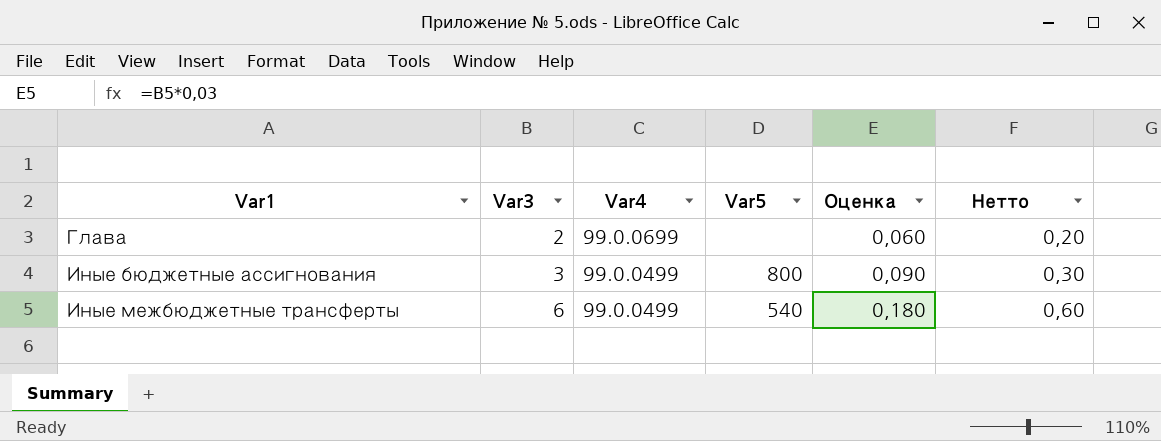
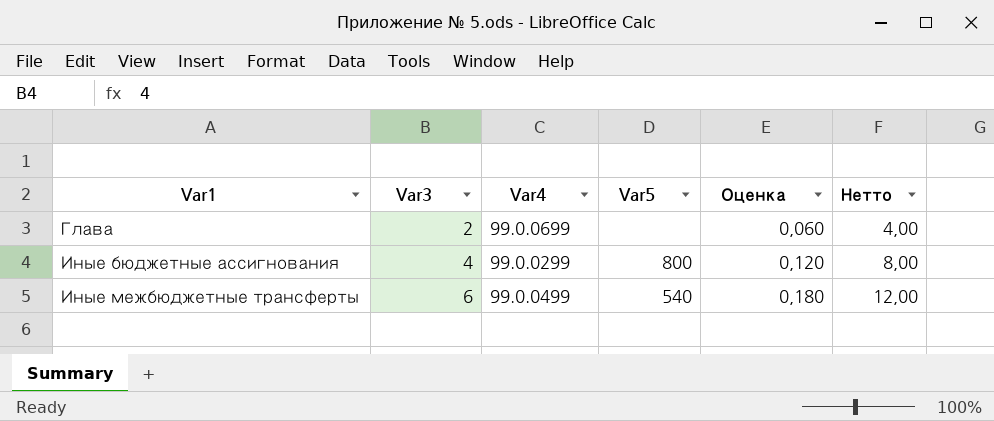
column Нетто | formula: [Var3] * 0,1 -> [Var3] * 2
Иные бюджетные ассигнования | Var3: 3 -> 4
Иные бюджетные ассигнования | Var4: 99.0.0499 -> 99.0.0299
Иные бюджетные ассигнования | Оценка: 0,090 -> 0,120

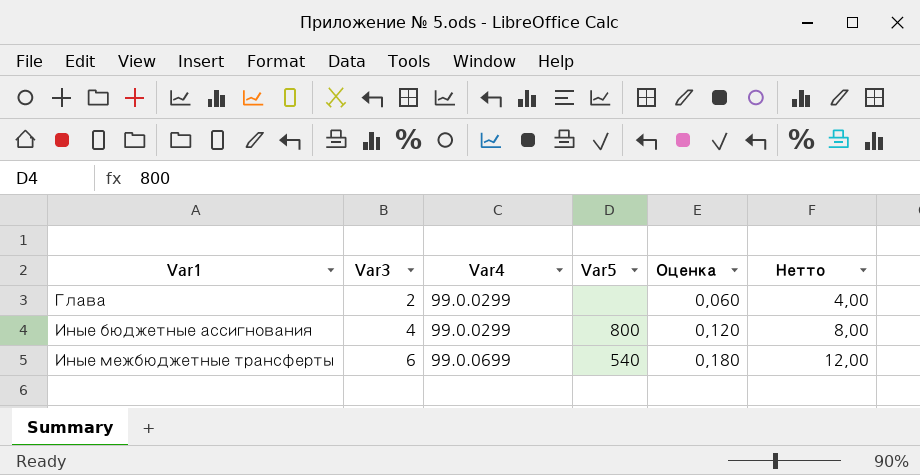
Глава | Var4: 99.0.0699 -> 99.0.0299
Иные межбюджетные трансферты | Var4: 99.0.0499 -> 99.0.0699

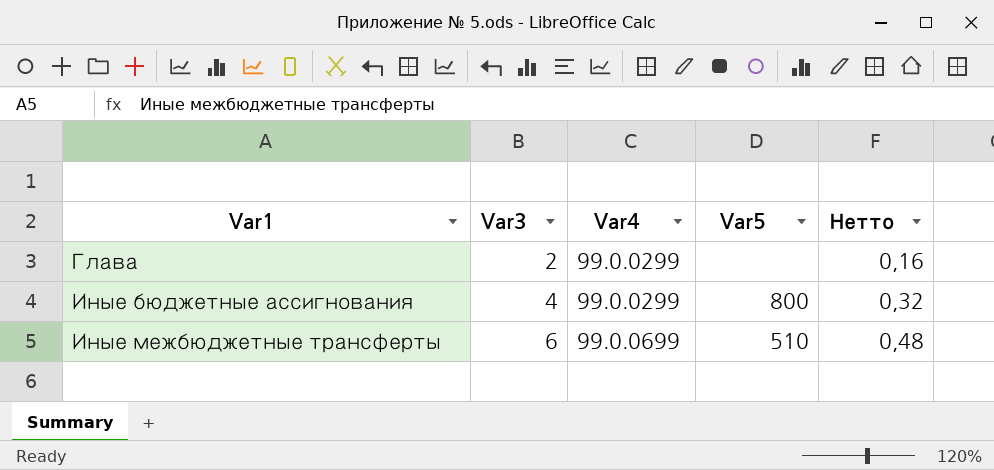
column Оценка | formula: [Var3] * 0,03 -> none
column Нетто | formula: [Var3] * 2 -> [Var3] * 0,08
Иные межбюджетные трансферты | Var5: 540 -> 510

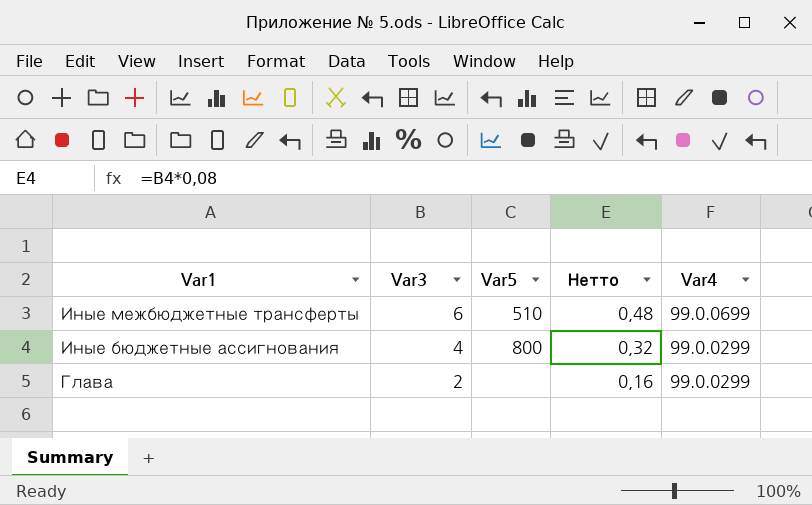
row order: Var1 ascending -> Var1 descending
column Var4 | position: 3 -> 5

